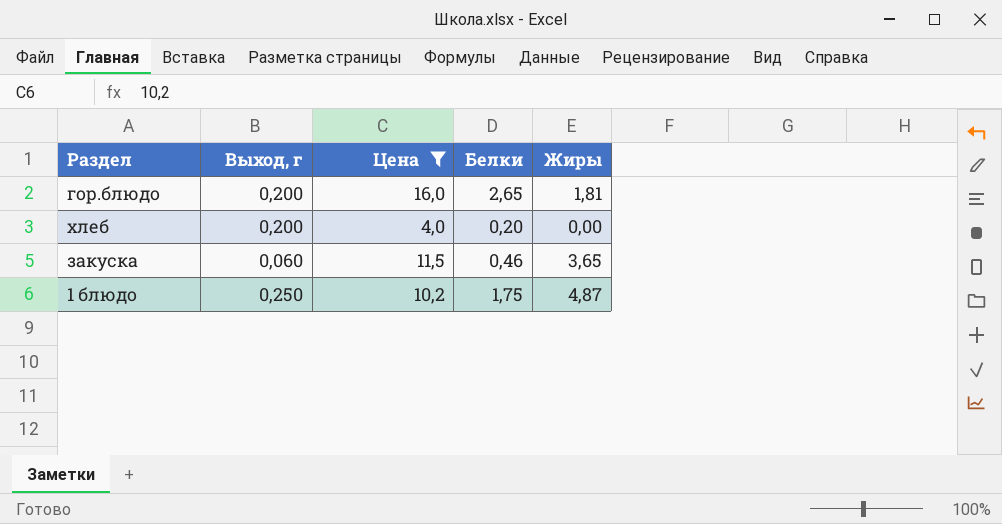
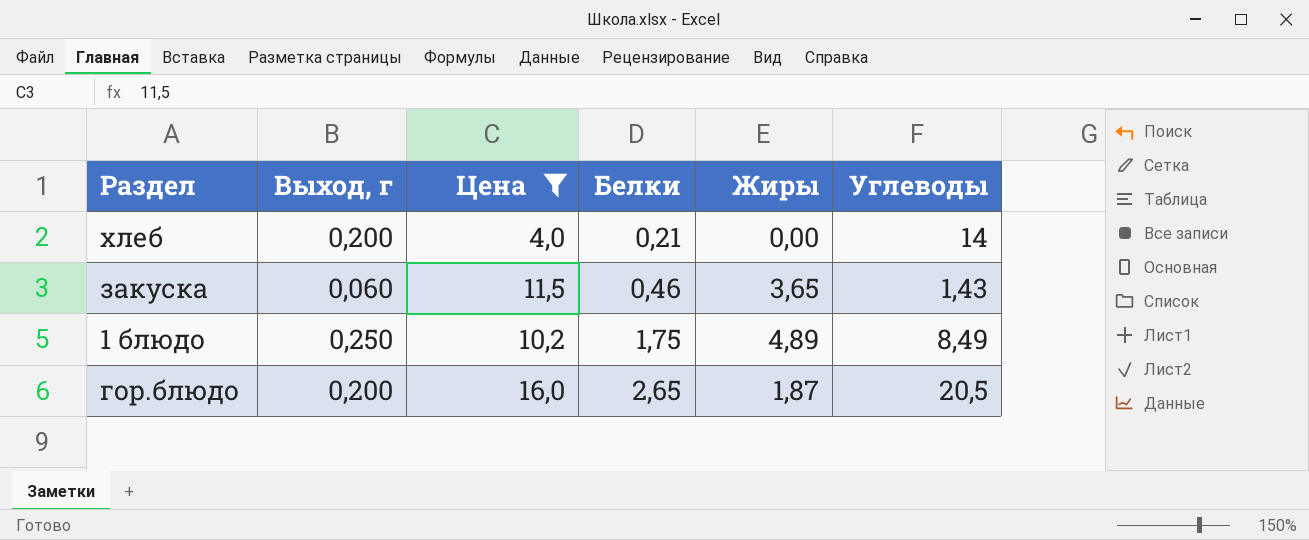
row order: none -> Белки ascending
column Углеводы | position: none -> 6
хлеб | Белки: 0,20 -> 0,21
1 блюдо | Жиры: 4,87 -> 4,89
гор.блюдо | Жиры: 1,81 -> 1,87

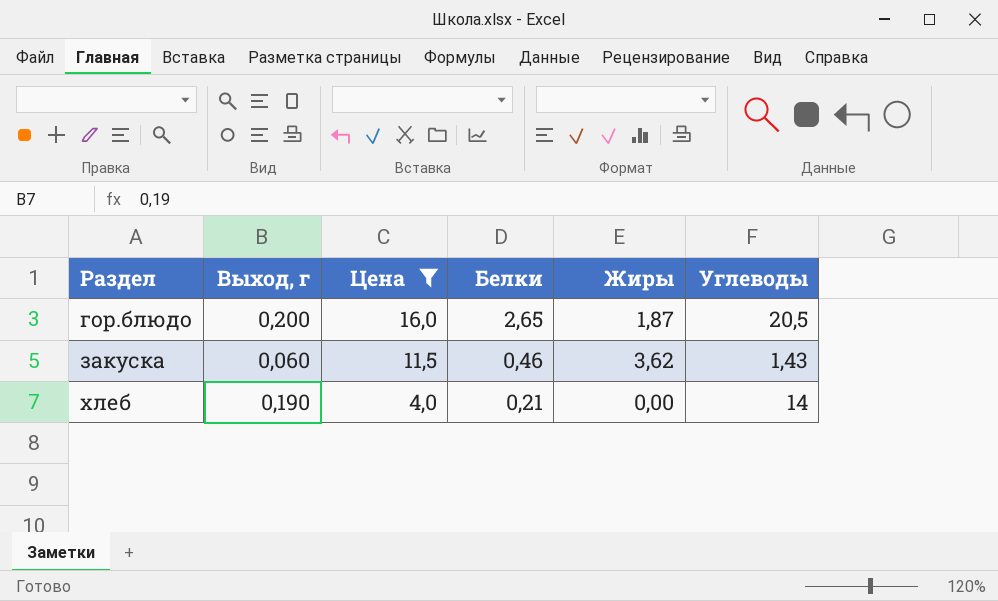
row order: Белки ascending -> Раздел ascending
row 1 блюдо: 0,250 | 10,2 | 1,75 | 4,89 | 8,49 -> none
закуска | Жиры: 3,65 -> 3,62
хлеб | Выход, г: 0,200 -> 0,190

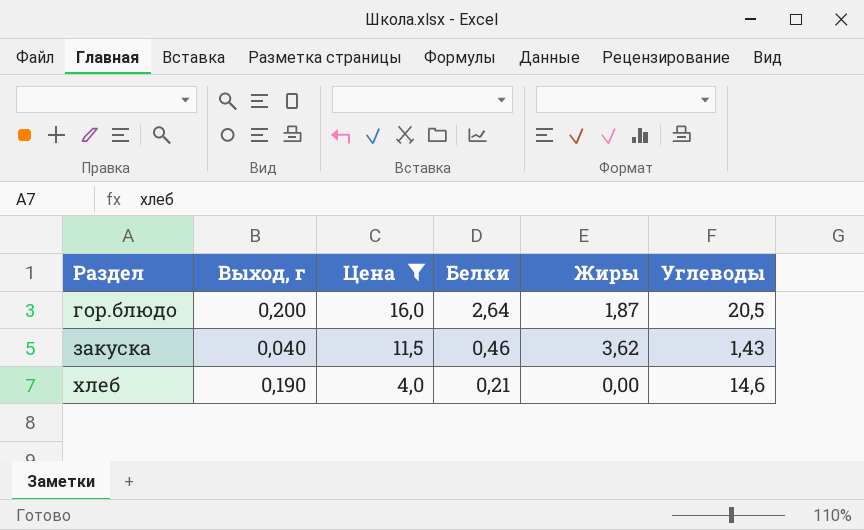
гор.блюдо | Белки: 2,65 -> 2,64
закуска | Выход, г: 0,060 -> 0,040
хлеб | Углеводы: 14 -> 14,6

